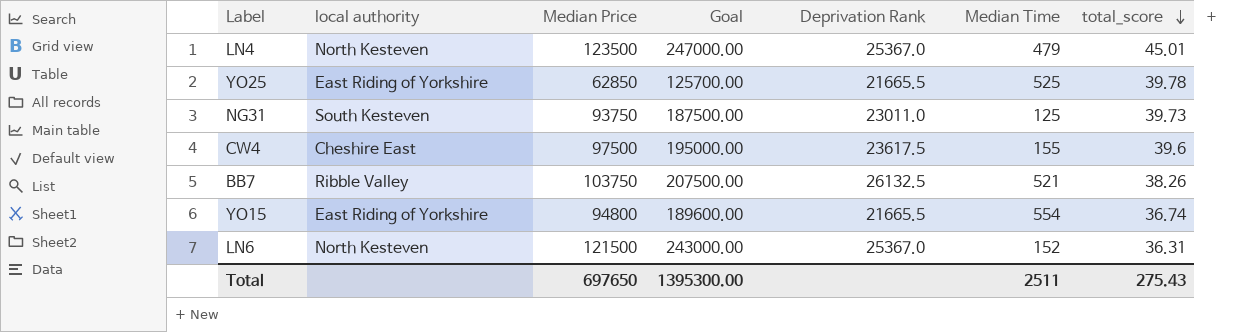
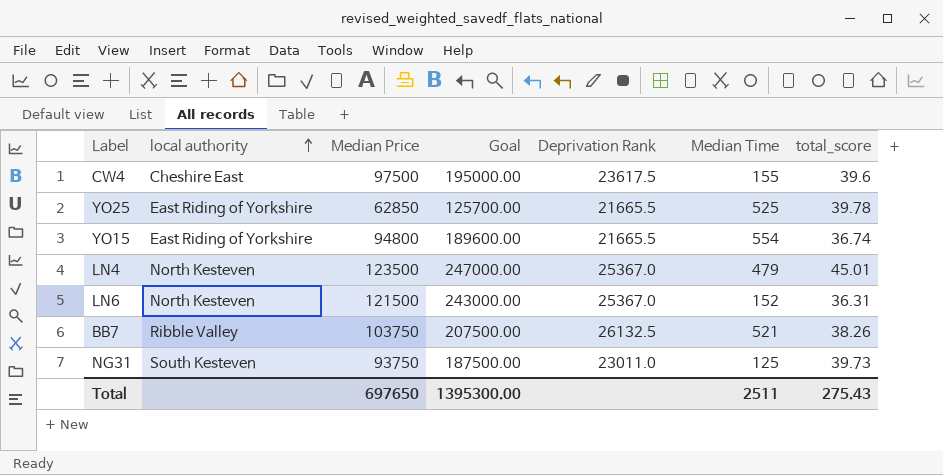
row order: total_score descending -> local authority ascending

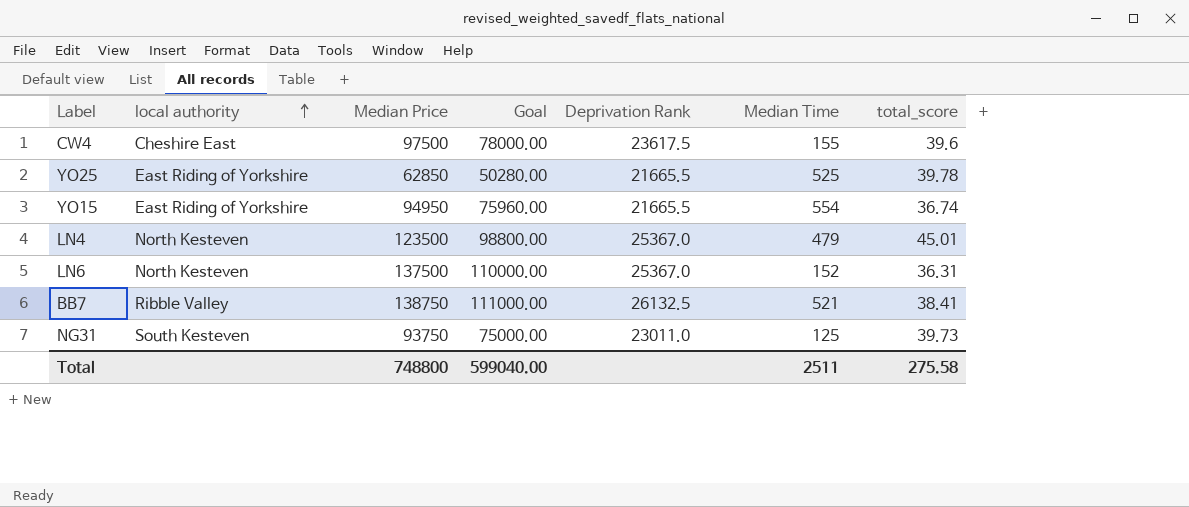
column Goal | formula: [Median Price] * 2 -> [Median Price] * 0.8
YO15 | Median Price: 94800 -> 94950
LN6 | Median Price: 121500 -> 137500
BB7 | Median Price: 103750 -> 138750
BB7 | total_score: 38.26 -> 38.41
Total | Median Price: 697650 -> 748800
Total | Goal: 1395300.00 -> 599040.00
Total | total_score: 275.43 -> 275.58

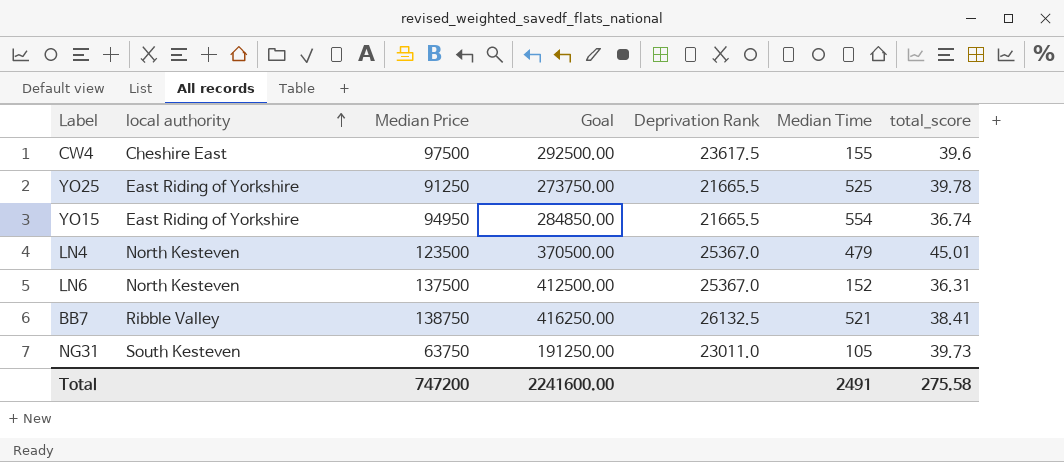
column Goal | formula: [Median Price] * 0.8 -> [Median Price] * 3
YO25 | Median Price: 62850 -> 91250
NG31 | Median Price: 93750 -> 63750
NG31 | Median Time: 125 -> 105
Total | Median Price: 748800 -> 747200
Total | Goal: 599040.00 -> 2241600.00
Total | Median Time: 2511 -> 2491

